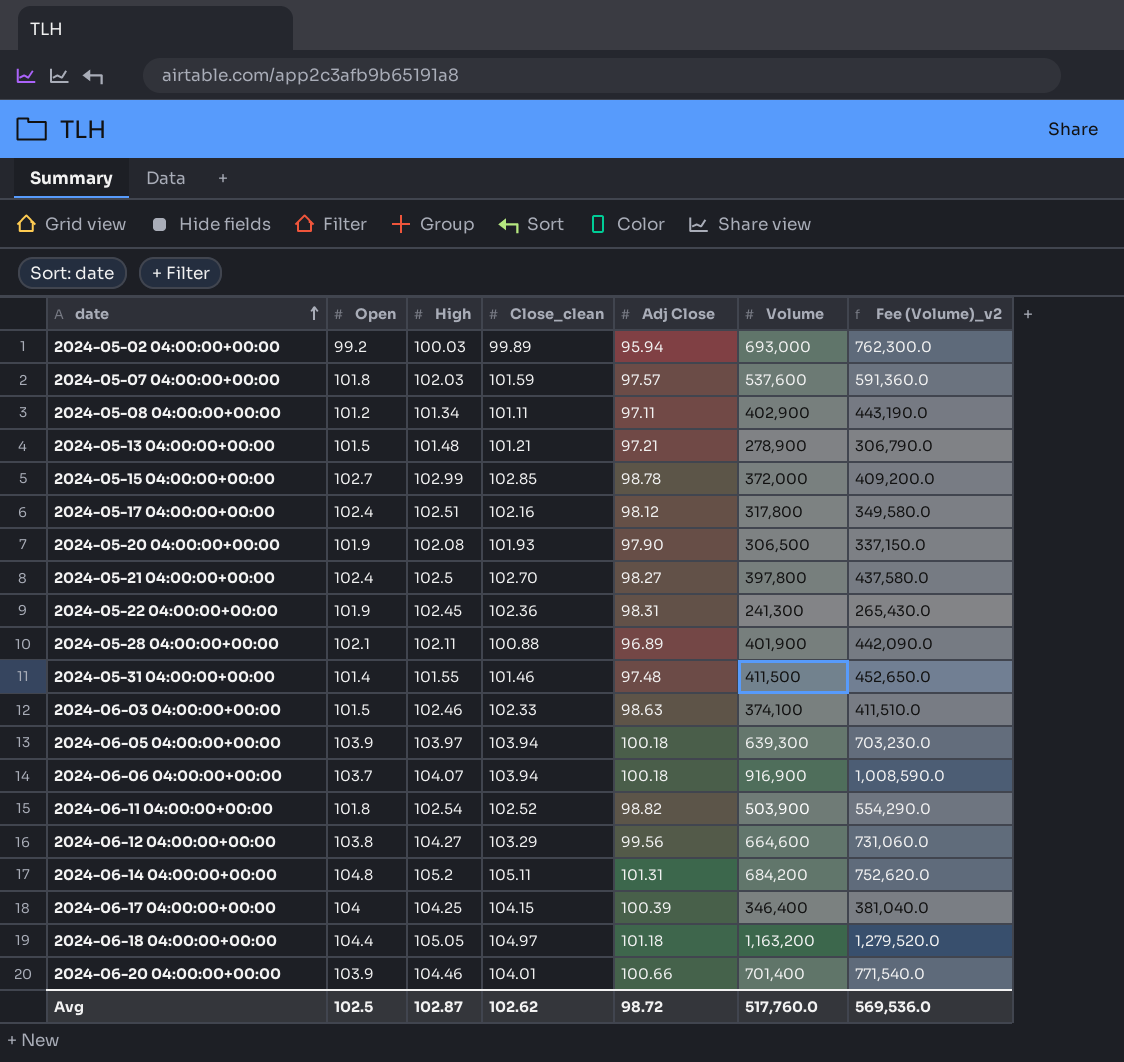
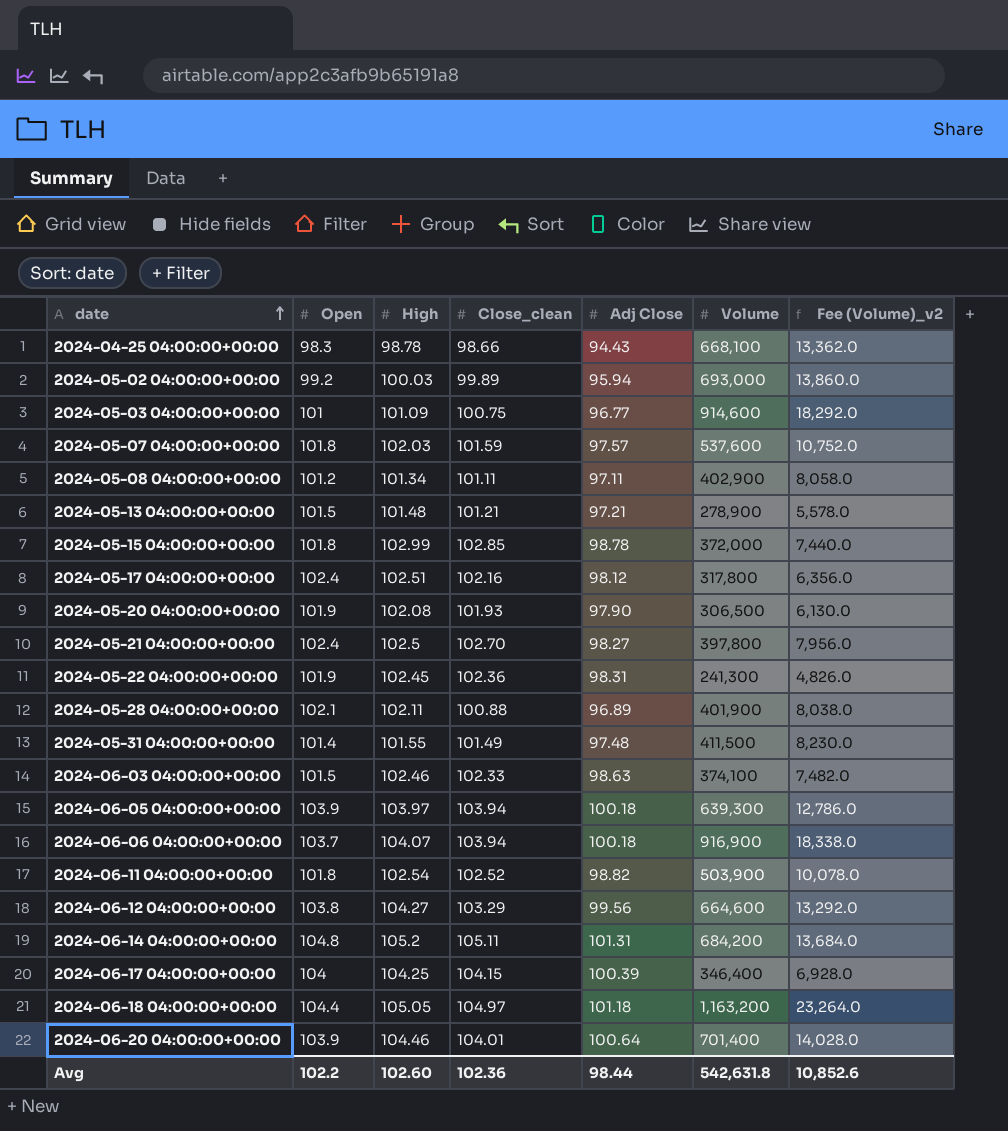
column Fee (Volume)_v2 | formula: [Volume] * 1.1 -> [Volume] * 0.02
row 2024-04-25 04:00:00+00:00: none -> 98.3 | 98.78 | 98.66 | 94.43 | 668,100 | 13,362.0
row 2024-05-03 04:00:00+00:00: none -> 101 | 101.09 | 100.75 | 96.77 | 914,600 | 18,292.0
2024-05-15 04:00:00+00:00 | Open: 102.7 -> 101.8
2024-05-31 04:00:00+00:00 | Close_clean: 101.46 -> 101.49
2024-06-20 04:00:00+00:00 | Adj Close: 100.66 -> 100.64
Avg | Open: 102.5 -> 102.2
Avg | High: 102.87 -> 102.60
Avg | Close_clean: 102.62 -> 102.36
Avg | Adj Close: 98.72 -> 98.44
Avg | Volume: 517,760.0 -> 542,631.8
Avg | Fee (Volume)_v2: 569,536.0 -> 10,852.6

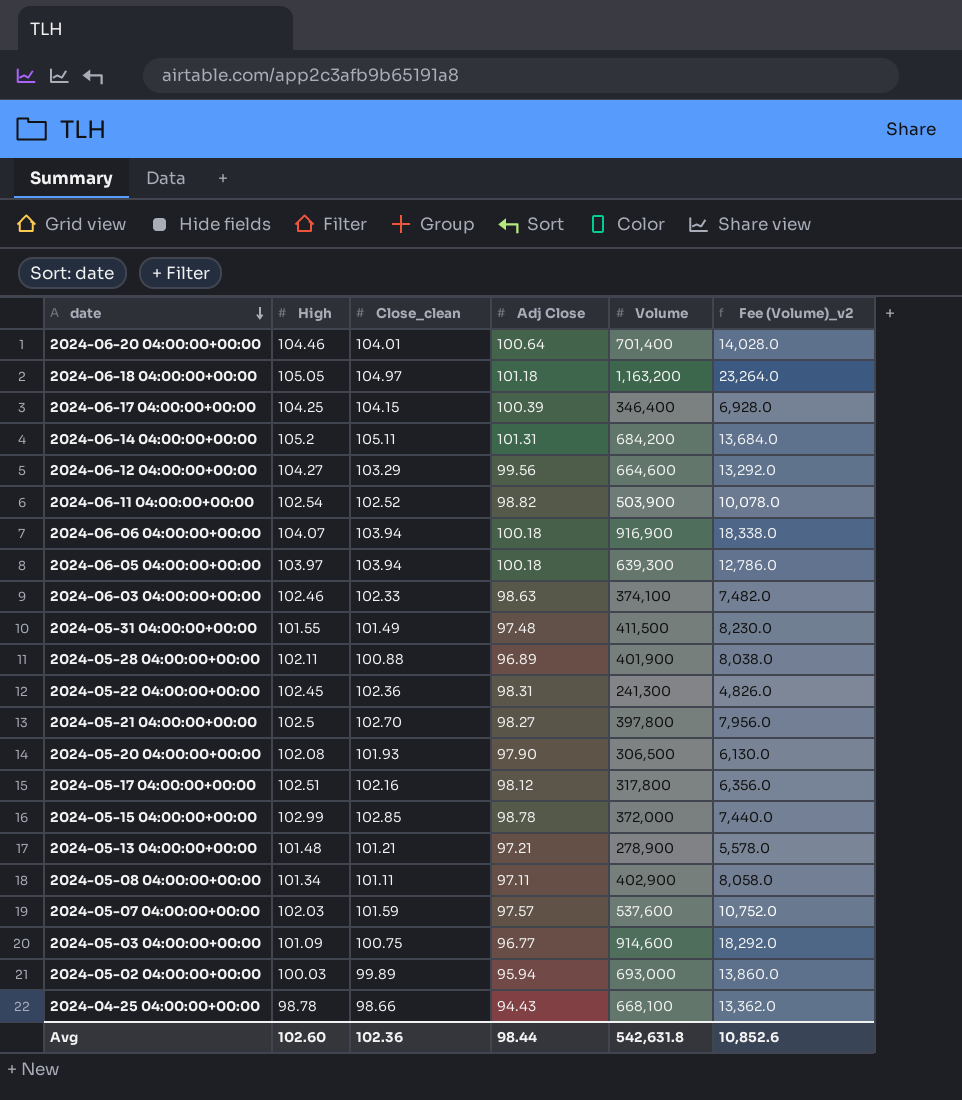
row order: date ascending -> date descending
column Open | position: 2 -> none

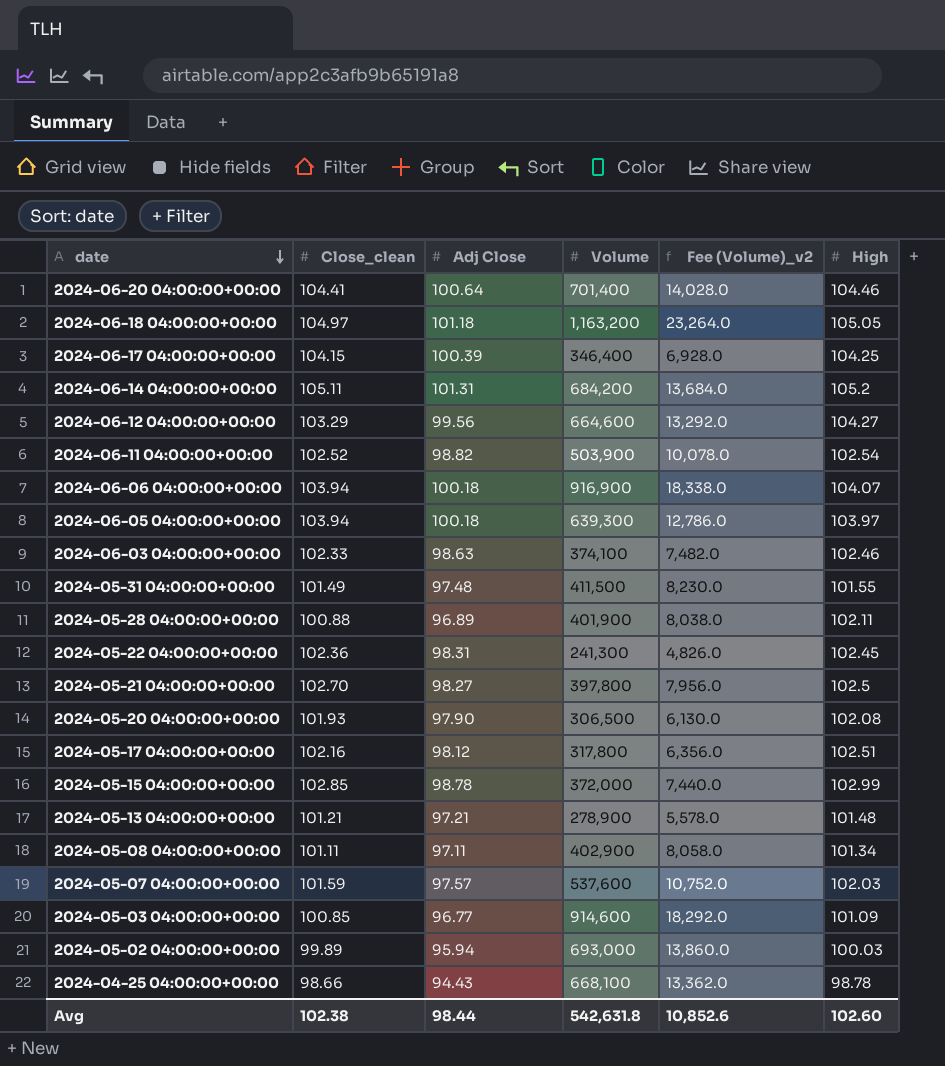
column High | position: 2 -> 6
2024-06-20 04:00:00+00:00 | Close_clean: 104.01 -> 104.41
2024-05-03 04:00:00+00:00 | Close_clean: 100.75 -> 100.85
Avg | Close_clean: 102.36 -> 102.38

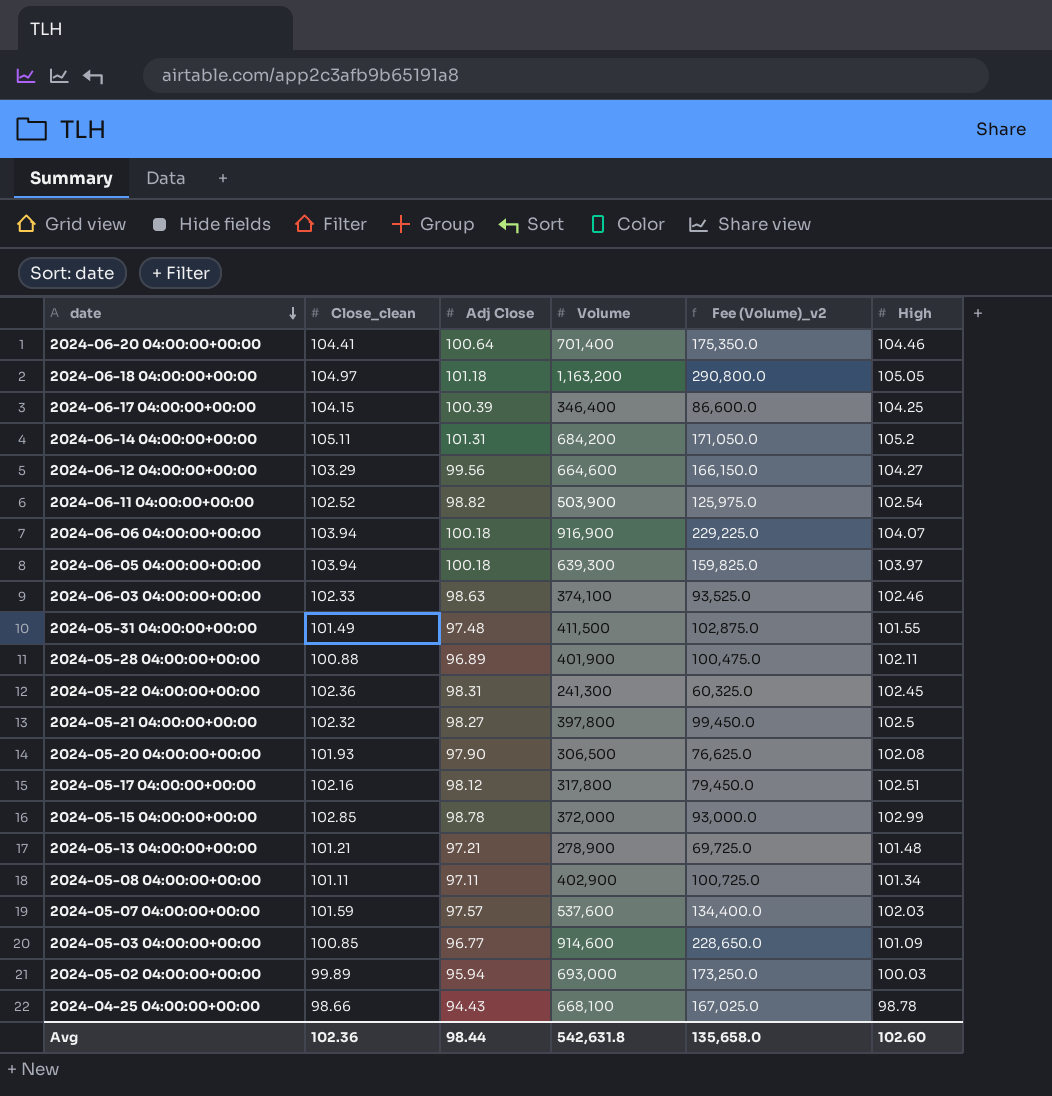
column Fee (Volume)_v2 | formula: [Volume] * 0.02 -> [Volume] * 0.25
2024-05-21 04:00:00+00:00 | Close_clean: 102.70 -> 102.32
Avg | Close_clean: 102.38 -> 102.36
Avg | Fee (Volume)_v2: 10,852.6 -> 135,658.0

